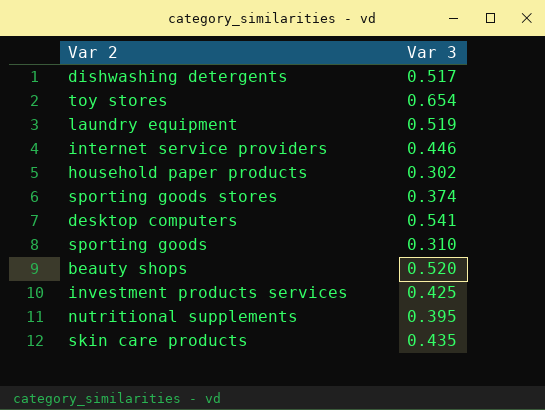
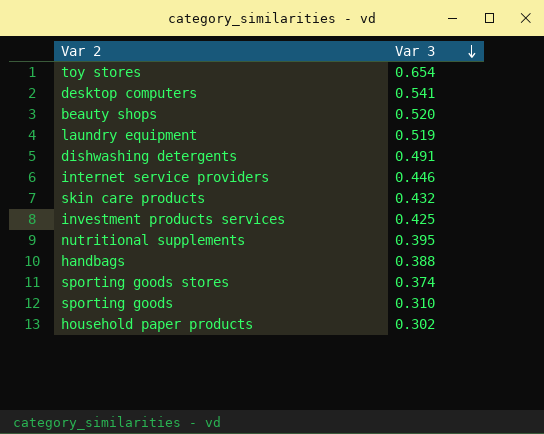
row order: none -> Var 3 descending
dishwashing detergents | Var 3: 0.517 -> 0.491
skin care products | Var 3: 0.435 -> 0.432
row handbags: none -> 0.388

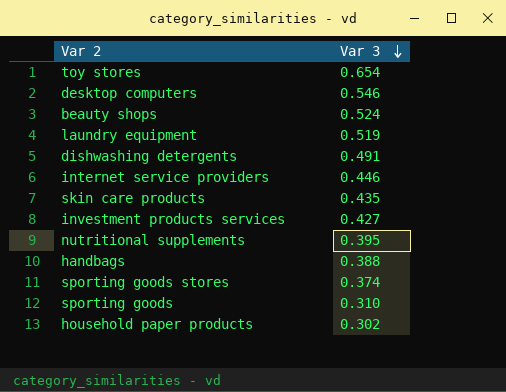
desktop computers | Var 3: 0.541 -> 0.546
beauty shops | Var 3: 0.520 -> 0.524
skin care products | Var 3: 0.432 -> 0.435
investment products services | Var 3: 0.425 -> 0.427

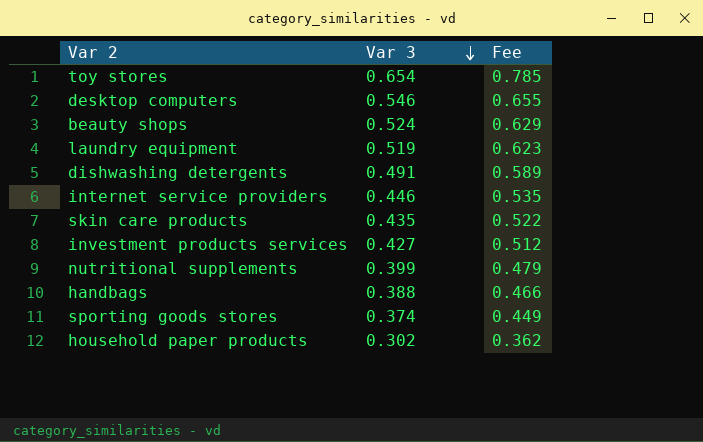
column Fee | formula: none -> [Var 3] * 1.2
row sporting goods: 0.310 -> none
nutritional supplements | Var 3: 0.395 -> 0.399

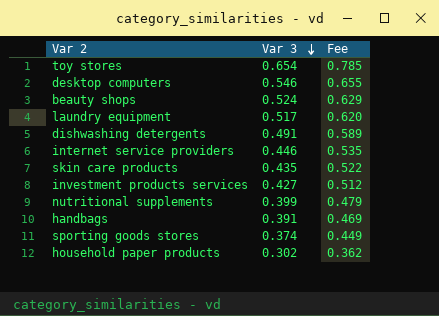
laundry equipment | Var 3: 0.519 -> 0.517
laundry equipment | Fee: 0.623 -> 0.620
handbags | Var 3: 0.388 -> 0.391
handbags | Fee: 0.466 -> 0.469

